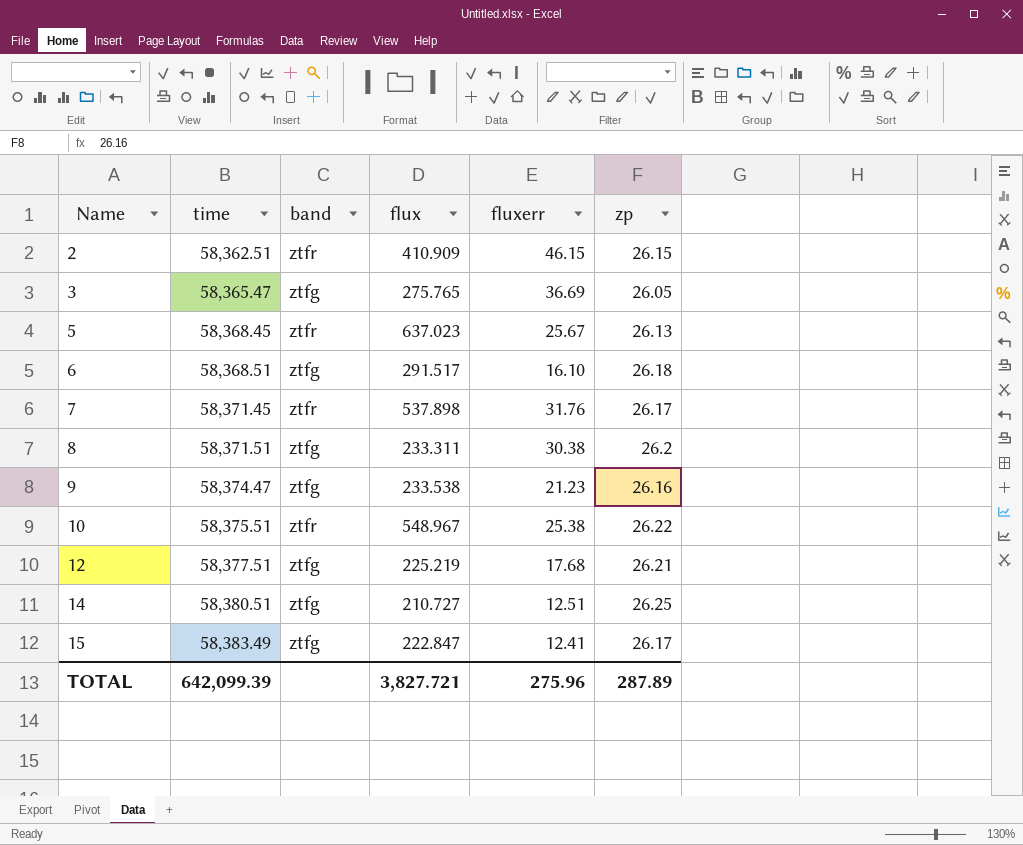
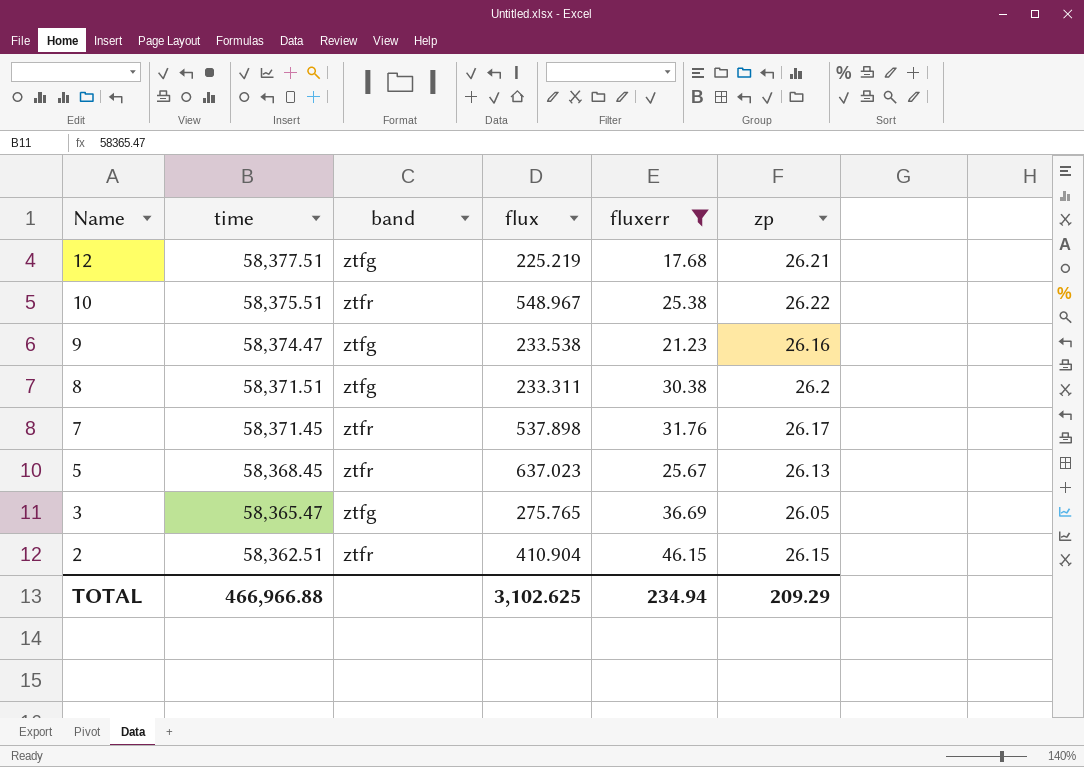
filter: none -> fluxerr >= 17.68
row order: Name ascending -> Name descending
2 | flux: 410.909 -> 410.904
TOTAL | time: 642,099.39 -> 466,966.88
TOTAL | flux: 3,827.721 -> 3,102.625
TOTAL | fluxerr: 275.96 -> 234.94
TOTAL | zp: 287.89 -> 209.29

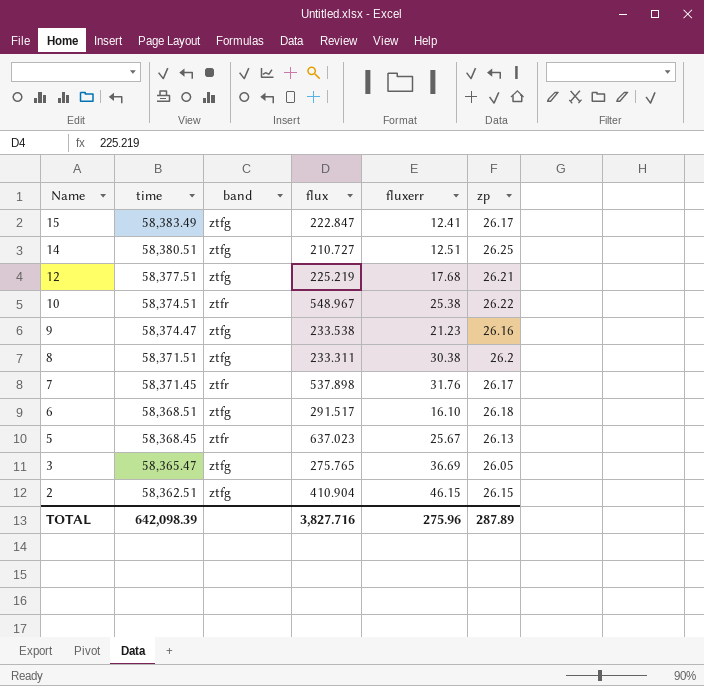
filter: fluxerr >= 17.68 -> none
10 | time: 58,375.51 -> 58,374.51
2 | band: ztfr -> ztfg
TOTAL | time: 466,966.88 -> 642,098.39
TOTAL | flux: 3,102.625 -> 3,827.716
TOTAL | fluxerr: 234.94 -> 275.96
TOTAL | zp: 209.29 -> 287.89

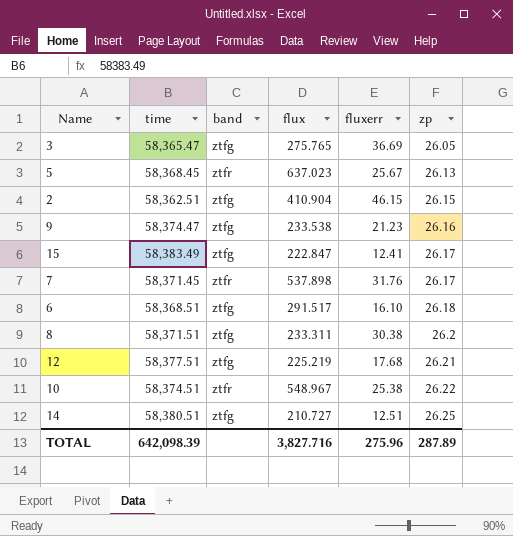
row order: Name descending -> zp ascending

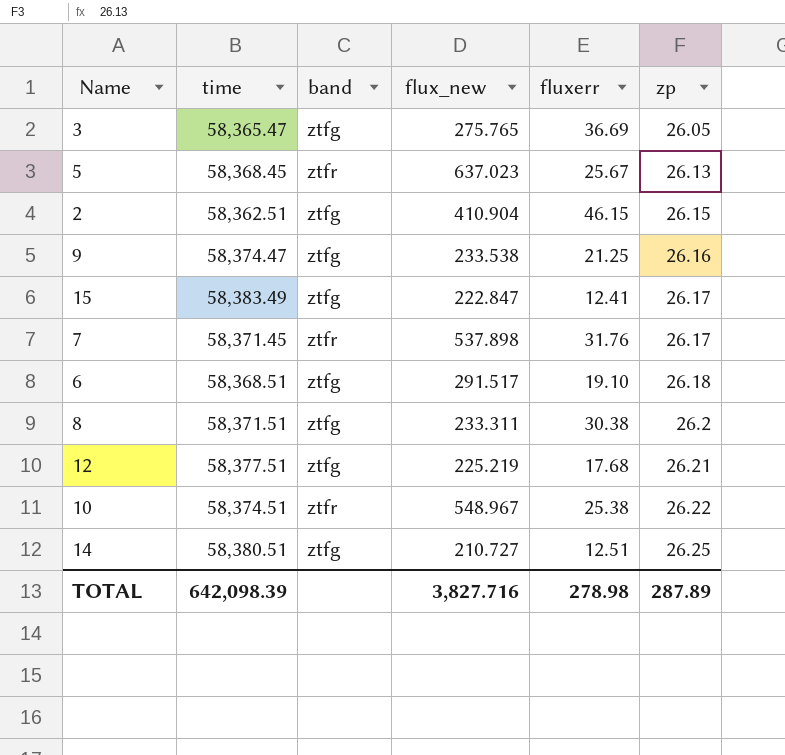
column name: flux -> flux_new
9 | fluxerr: 21.23 -> 21.25
6 | fluxerr: 16.10 -> 19.10
TOTAL | fluxerr: 275.96 -> 278.98

